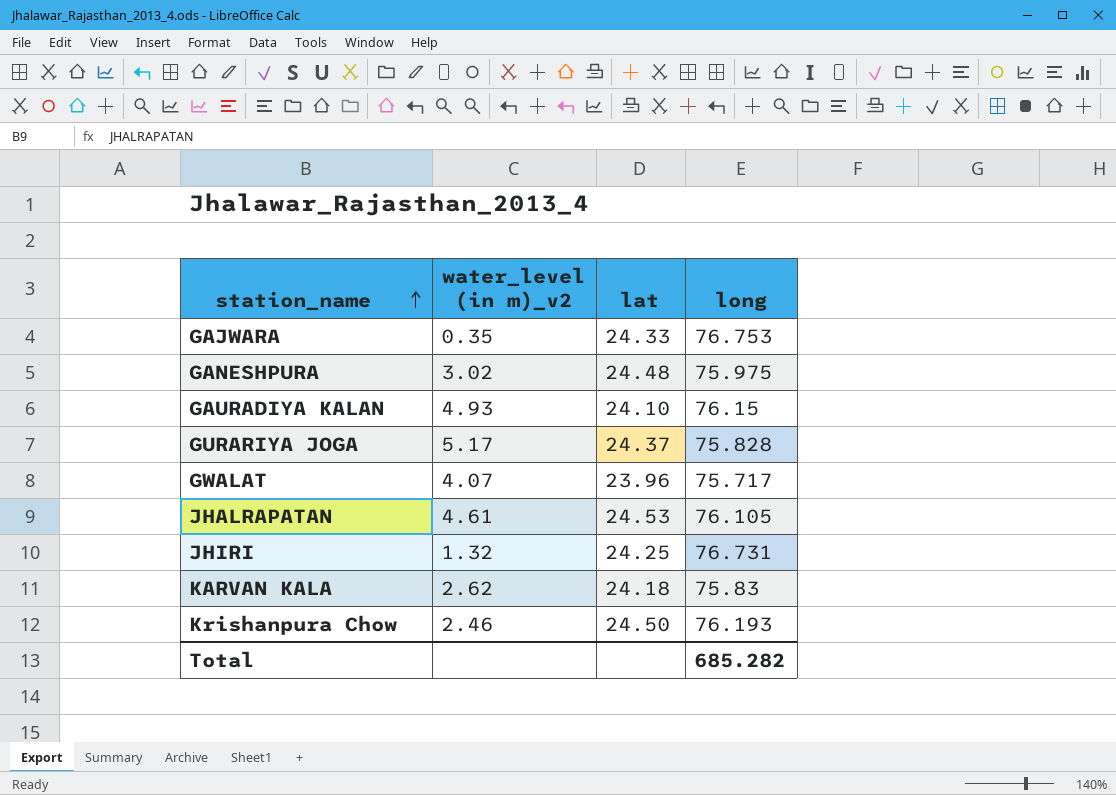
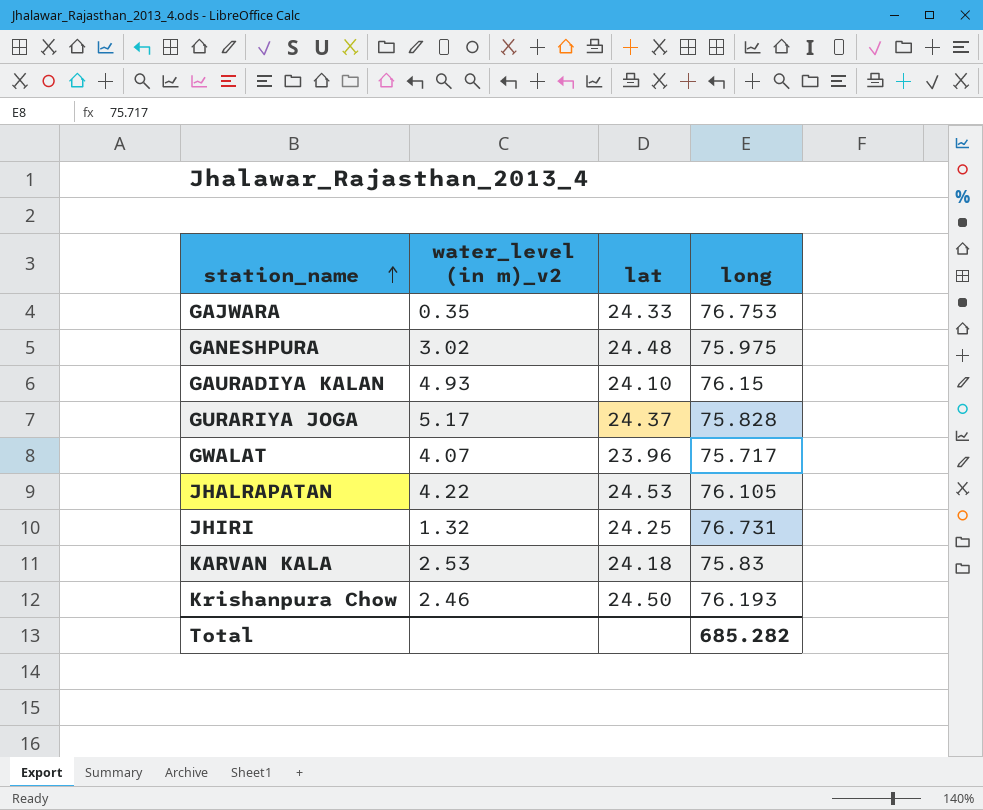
JHALRAPATAN | water_level (in m)_v2: 4.61 -> 4.22
KARVAN KALA | water_level (in m)_v2: 2.62 -> 2.53

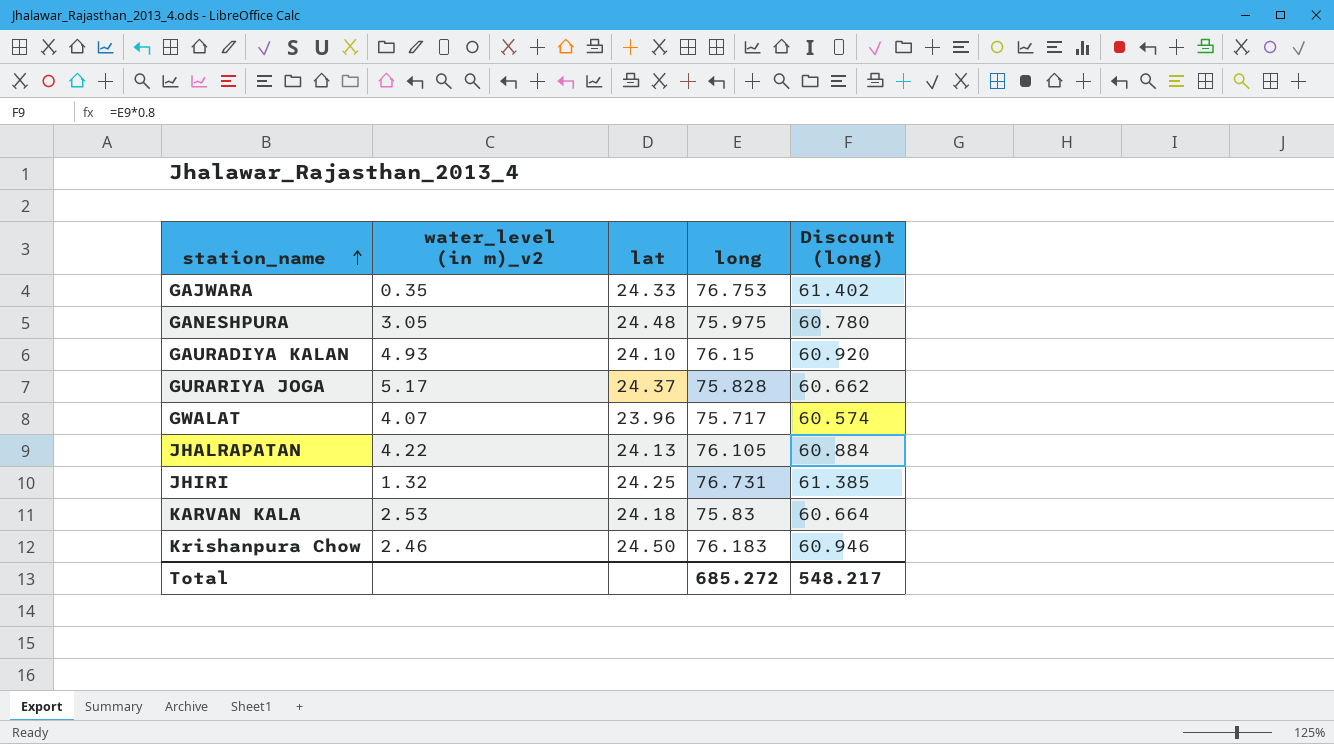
column Discount (long) | formula: none -> [long] * 0.8
GANESHPURA | water_level (in m)_v2: 3.02 -> 3.05
JHALRAPATAN | lat: 24.53 -> 24.13
Krishanpura Chow | long: 76.193 -> 76.183
Total | long: 685.282 -> 685.272

